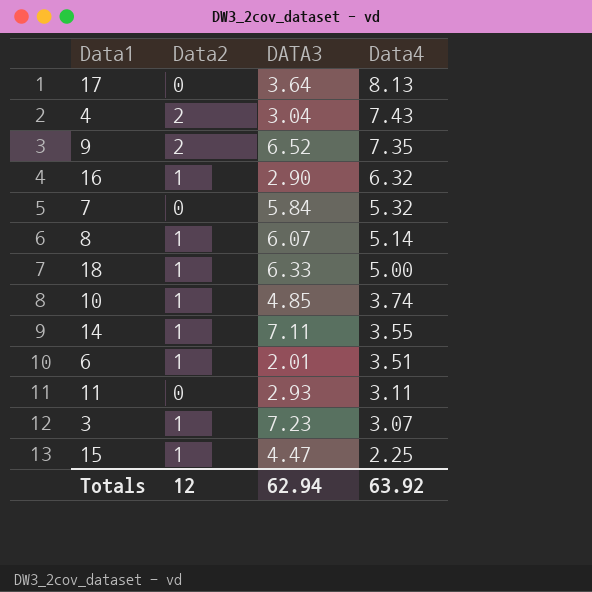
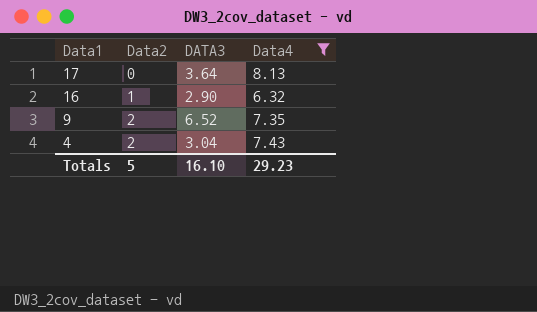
filter: none -> Data4 >= 6.32
row order: Data4 descending -> Data1 descending
Totals | Data2: 12 -> 5
Totals | DATA3: 62.94 -> 16.10
Totals | Data4: 63.92 -> 29.23

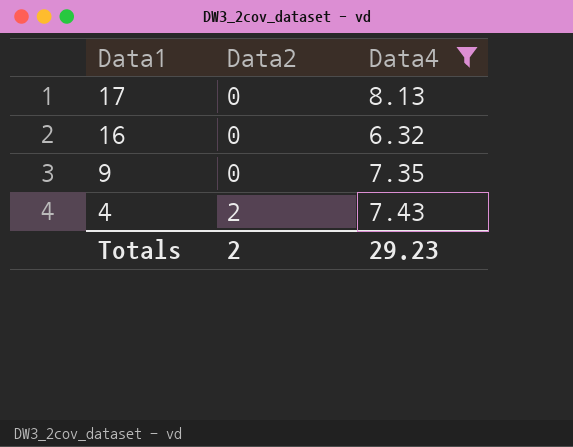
column DATA3 | position: 3 -> none
16 | Data2: 1 -> 0
9 | Data2: 2 -> 0
Totals | Data2: 5 -> 2

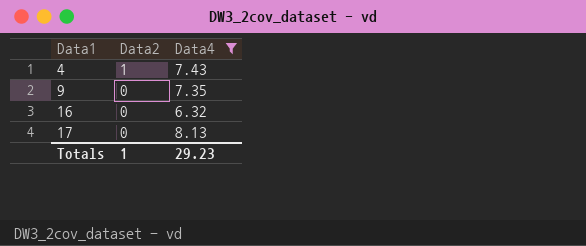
row order: Data1 descending -> Data1 ascending
4 | Data2: 2 -> 1
Totals | Data2: 2 -> 1

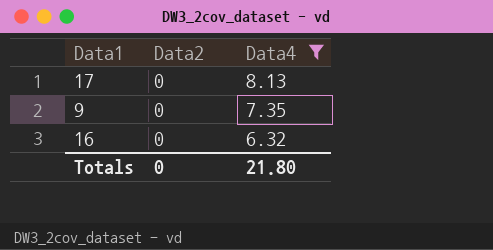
row order: Data1 ascending -> Data4 descending
row 4: 1 | 7.43 -> none
Totals | Data2: 1 -> 0
Totals | Data4: 29.23 -> 21.80

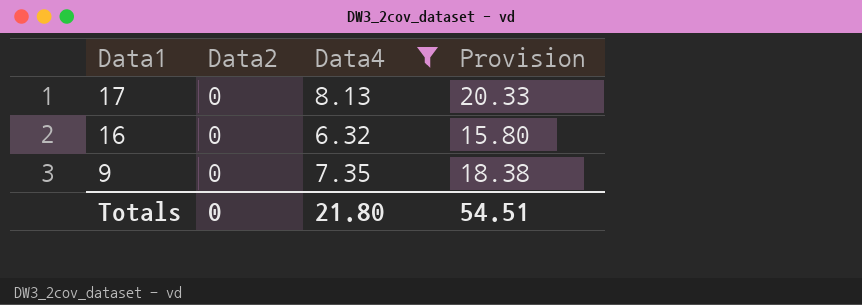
row order: Data4 descending -> Data1 descending
column Provision | formula: none -> [Data4] * 2.5

